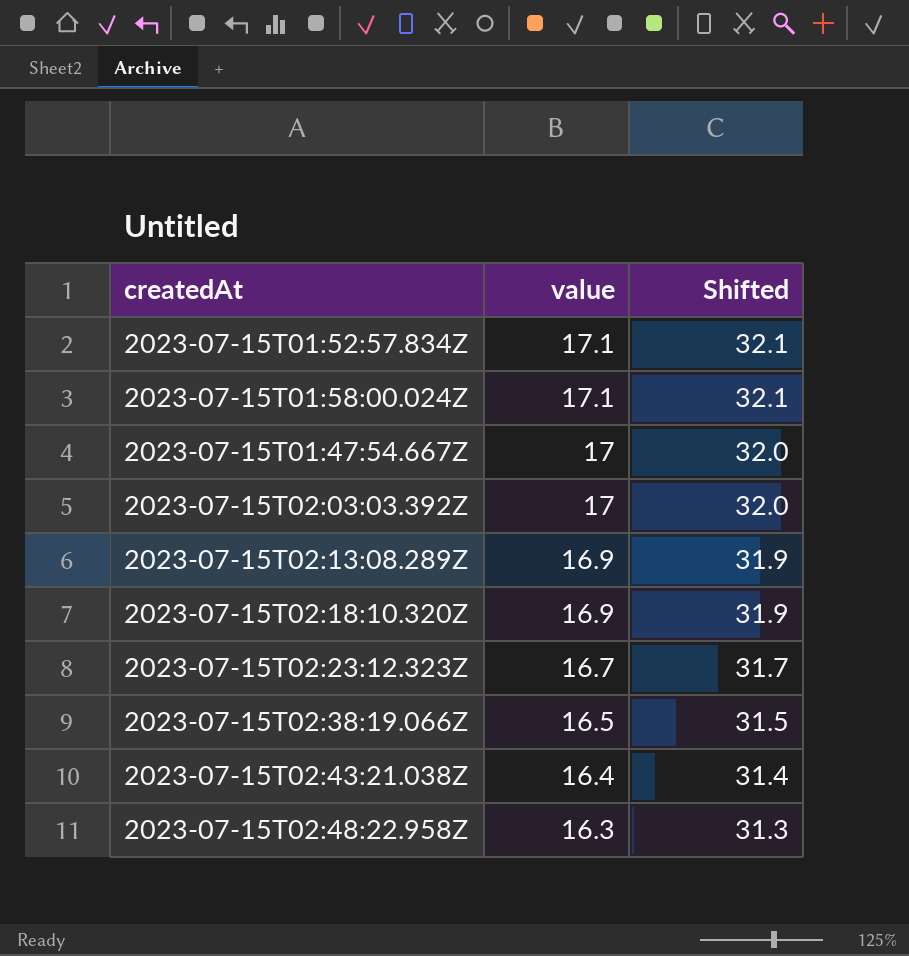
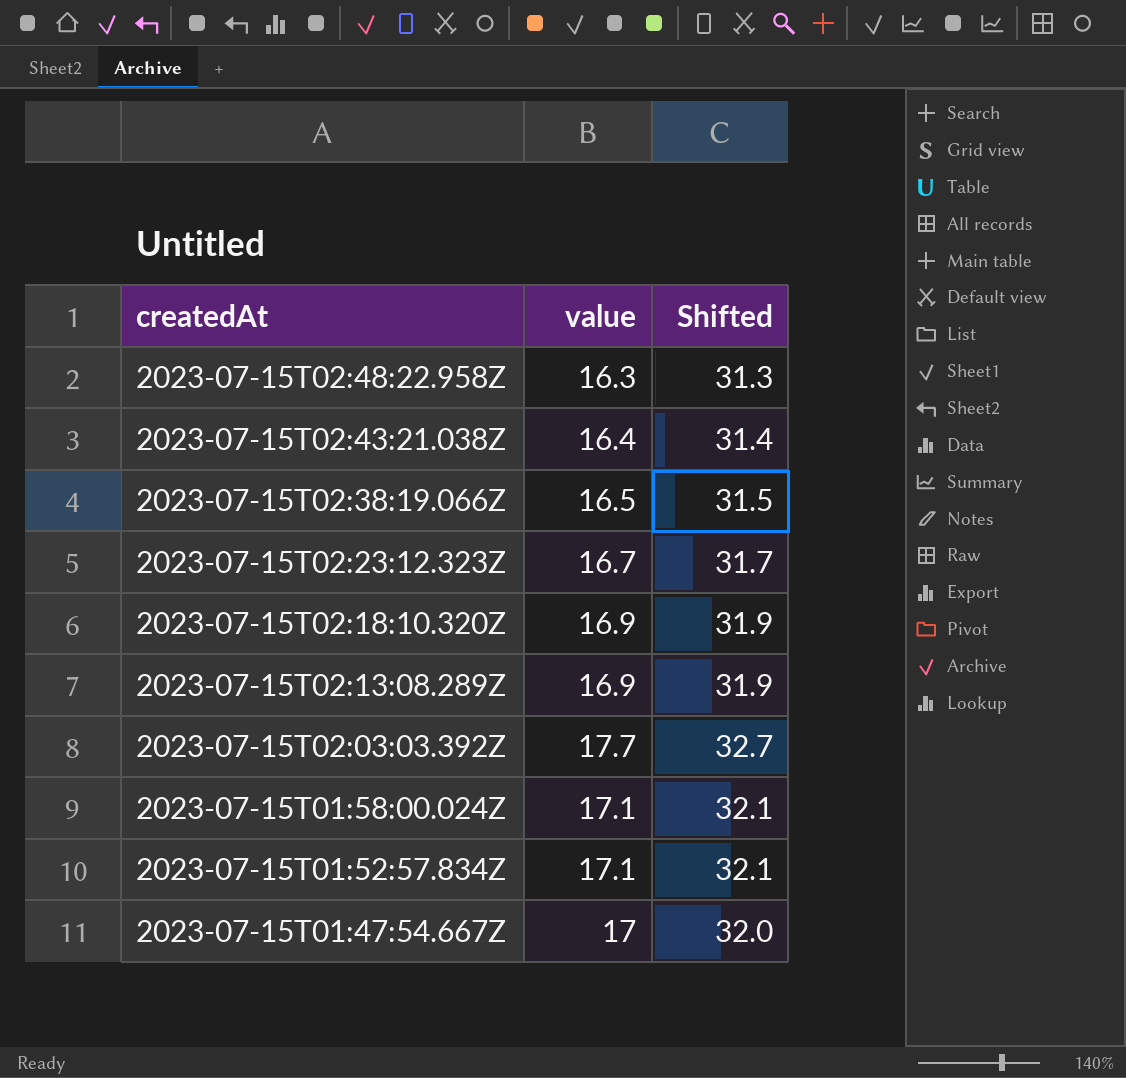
row order: value descending -> createdAt descending
2023-07-15T02:03:03.392Z | value: 17 -> 17.7
2023-07-15T02:03:03.392Z | Shifted: 32.0 -> 32.7

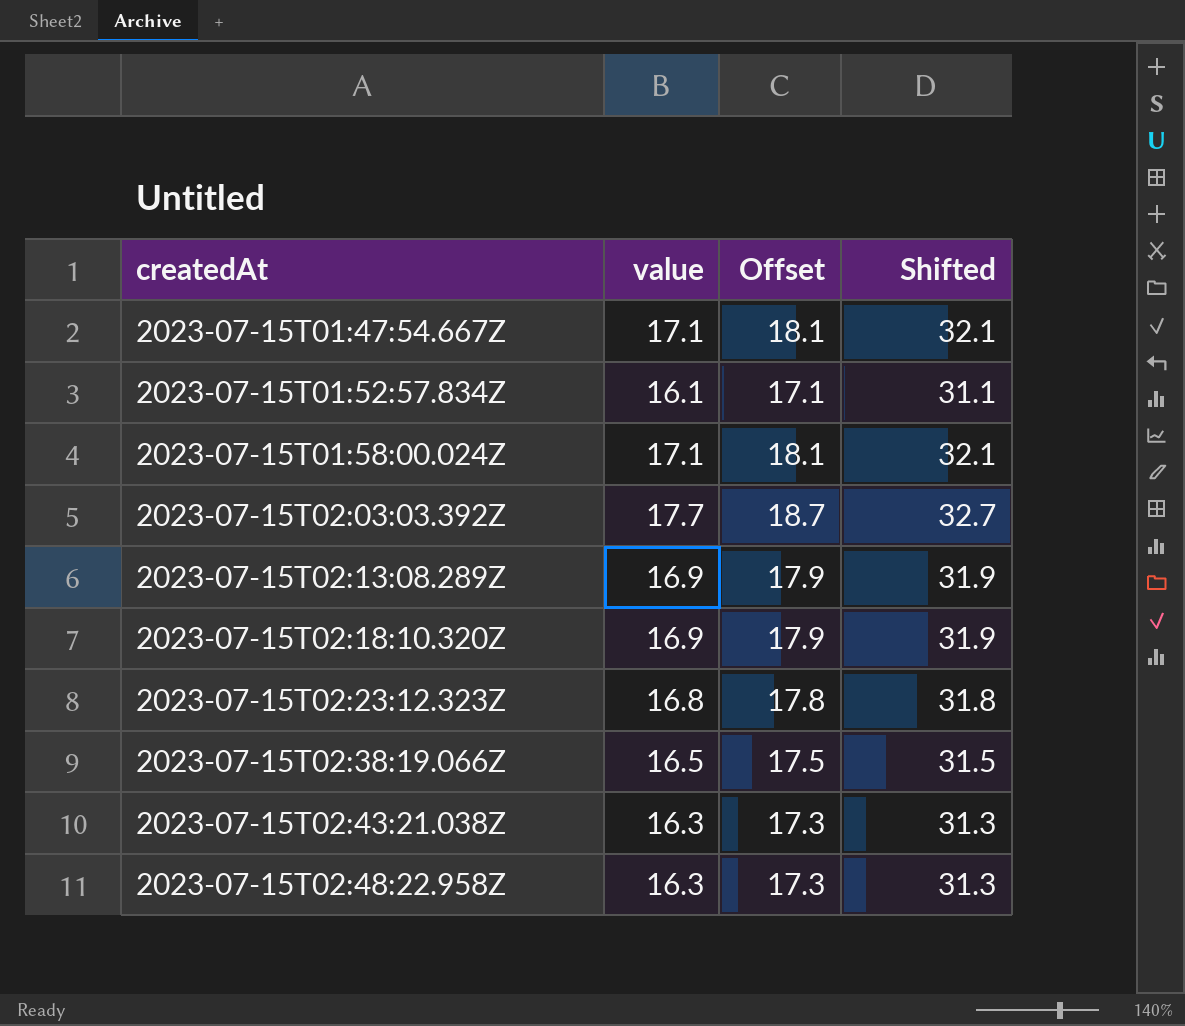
row order: createdAt descending -> createdAt ascending
column Offset | formula: none -> [value] + 1
2023-07-15T01:47:54.667Z | value: 17 -> 17.1
2023-07-15T01:47:54.667Z | Shifted: 32.0 -> 32.1
2023-07-15T01:52:57.834Z | value: 17.1 -> 16.1
2023-07-15T01:52:57.834Z | Shifted: 32.1 -> 31.1
2023-07-15T02:23:12.323Z | value: 16.7 -> 16.8
2023-07-15T02:23:12.323Z | Shifted: 31.7 -> 31.8
2023-07-15T02:43:21.038Z | value: 16.4 -> 16.3
2023-07-15T02:43:21.038Z | Shifted: 31.4 -> 31.3

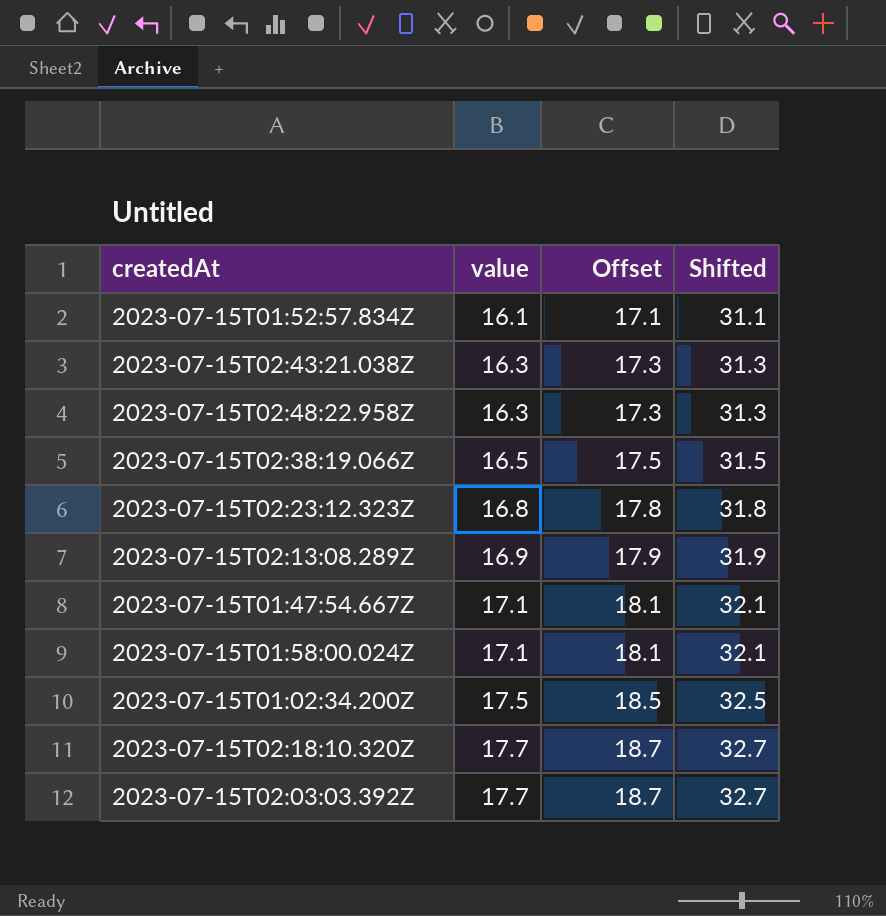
row order: createdAt ascending -> value ascending
row 2023-07-15T01:02:34.200Z: none -> 17.5 | 18.5 | 32.5
2023-07-15T02:18:10.320Z | value: 16.9 -> 17.7
2023-07-15T02:18:10.320Z | Offset: 17.9 -> 18.7
2023-07-15T02:18:10.320Z | Shifted: 31.9 -> 32.7

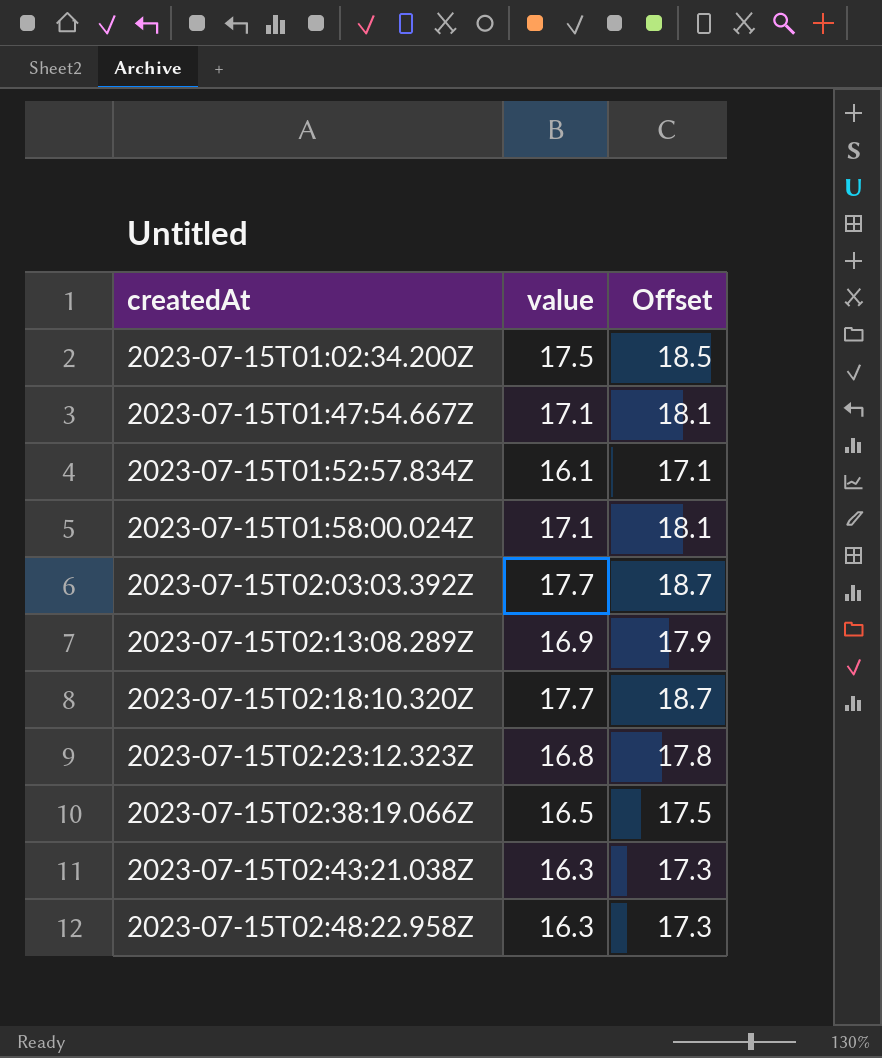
row order: value ascending -> createdAt ascending
column Shifted | formula: [value] + 15 -> none

